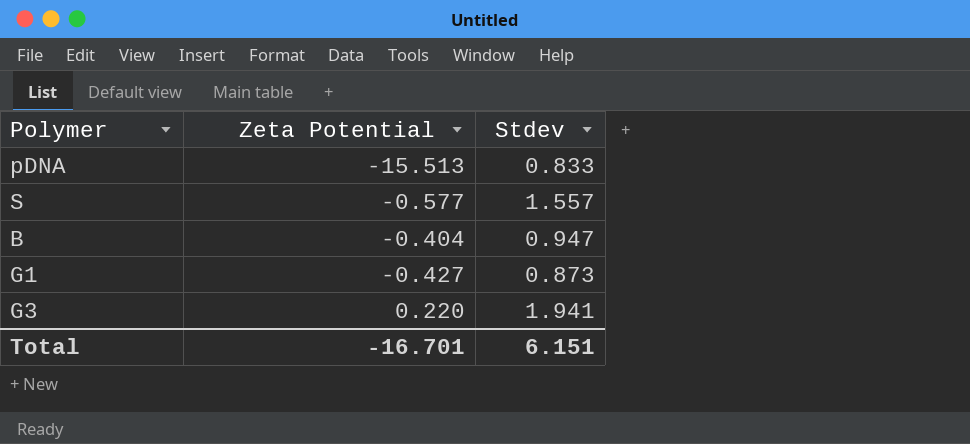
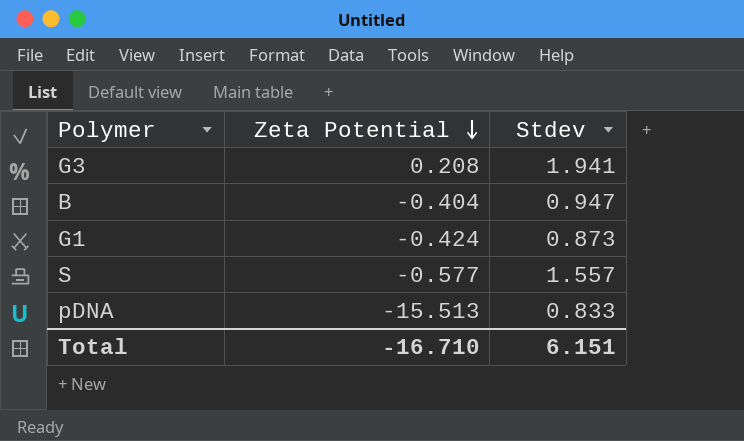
row order: none -> Zeta Potential descending
G3 | Zeta Potential: 0.220 -> 0.208
G1 | Zeta Potential: -0.427 -> -0.424
Total | Zeta Potential: -16.701 -> -16.710

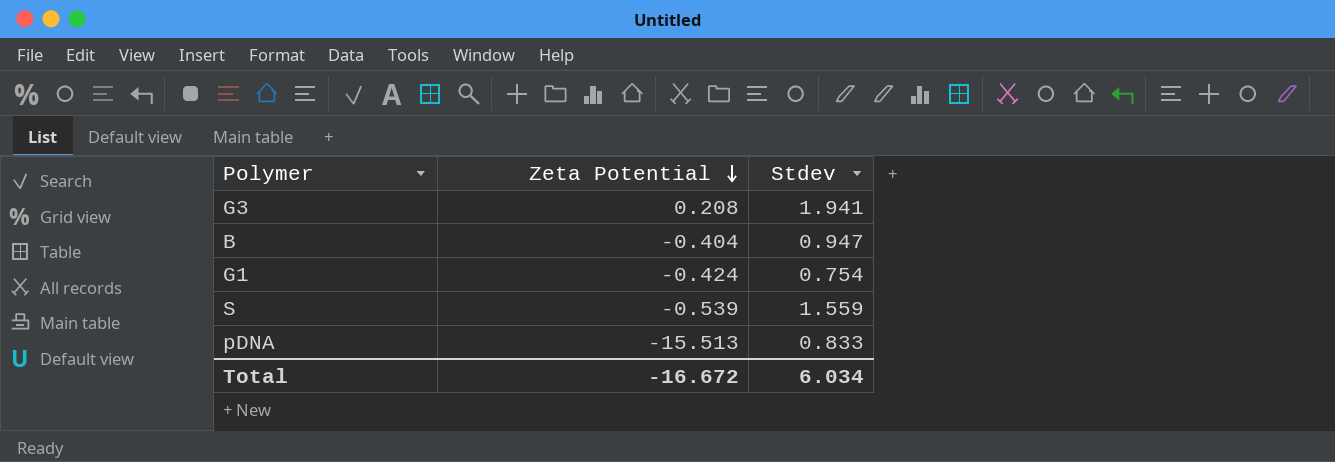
G1 | Stdev: 0.873 -> 0.754
S | Zeta Potential: -0.577 -> -0.539
S | Stdev: 1.557 -> 1.559
Total | Zeta Potential: -16.710 -> -16.672
Total | Stdev: 6.151 -> 6.034

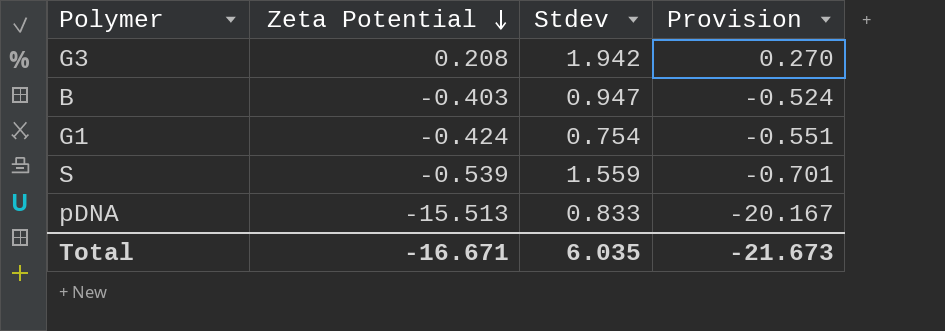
column Provision | formula: none -> [Zeta Potential] * 1.3
G3 | Stdev: 1.941 -> 1.942
B | Zeta Potential: -0.404 -> -0.403
Total | Zeta Potential: -16.672 -> -16.671
Total | Stdev: 6.034 -> 6.035

